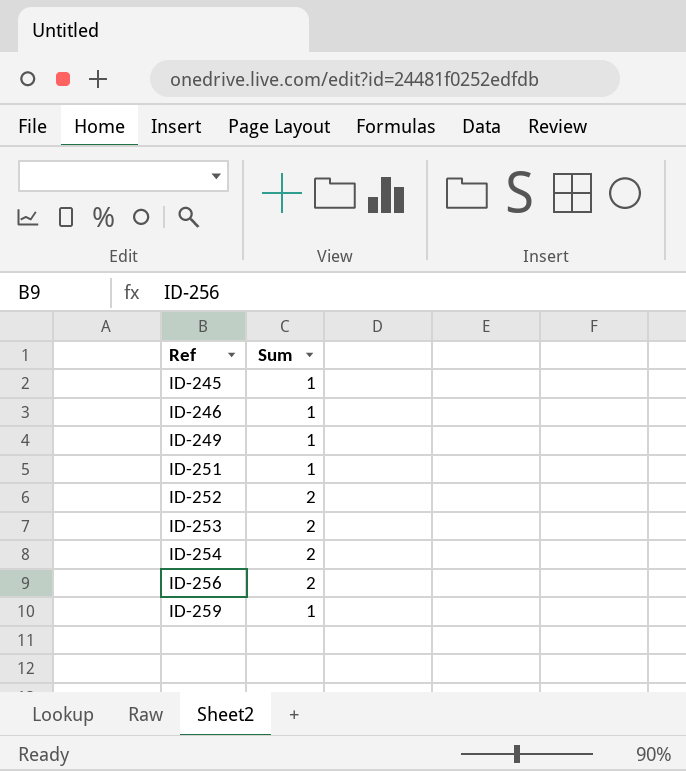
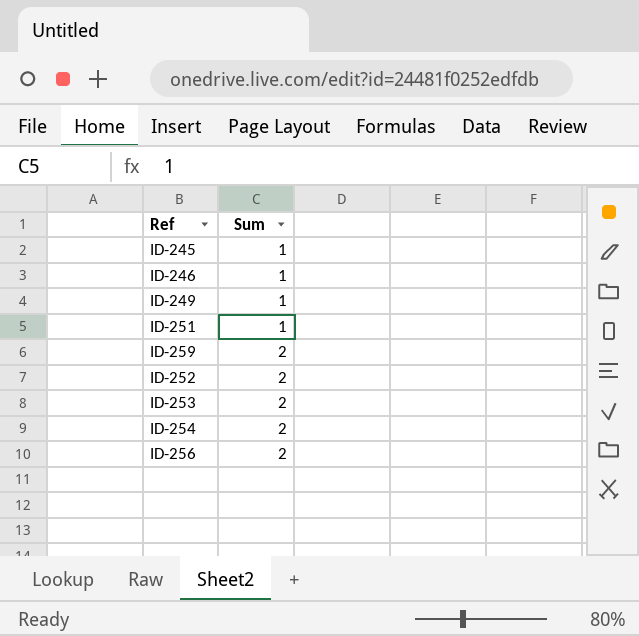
row order: Ref ascending -> Sum ascending
ID-259 | Sum: 1 -> 2

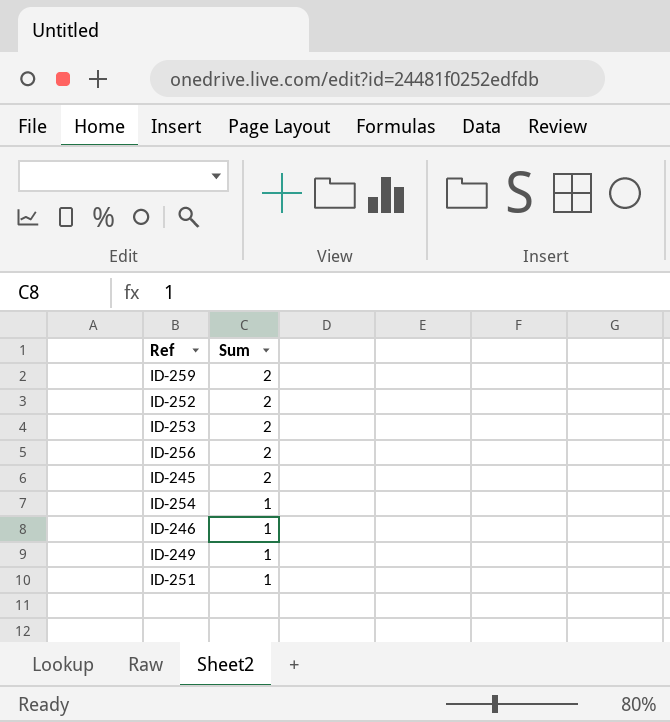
row order: Sum ascending -> Sum descending
ID-245 | Sum: 1 -> 2
ID-254 | Sum: 2 -> 1

